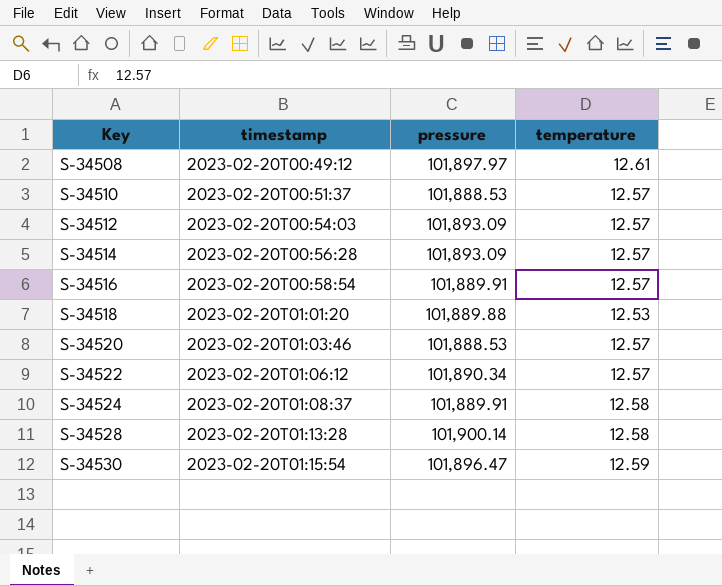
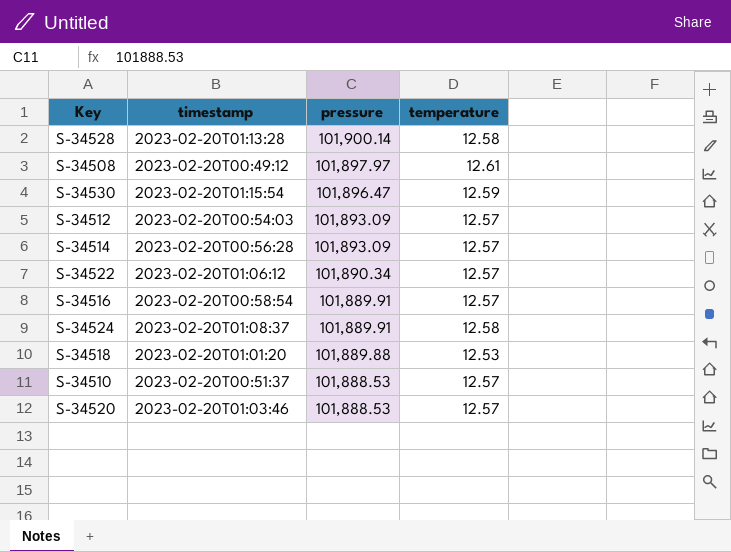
row order: Key ascending -> pressure descending

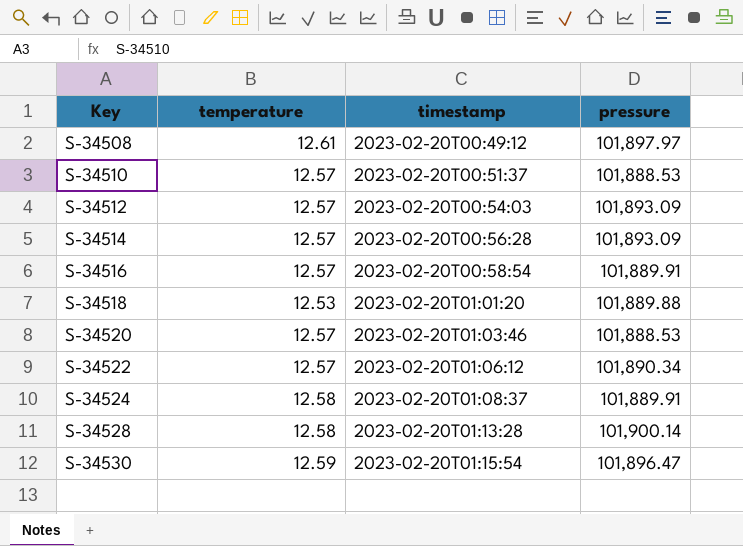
row order: pressure descending -> Key ascending
column temperature | position: 4 -> 2

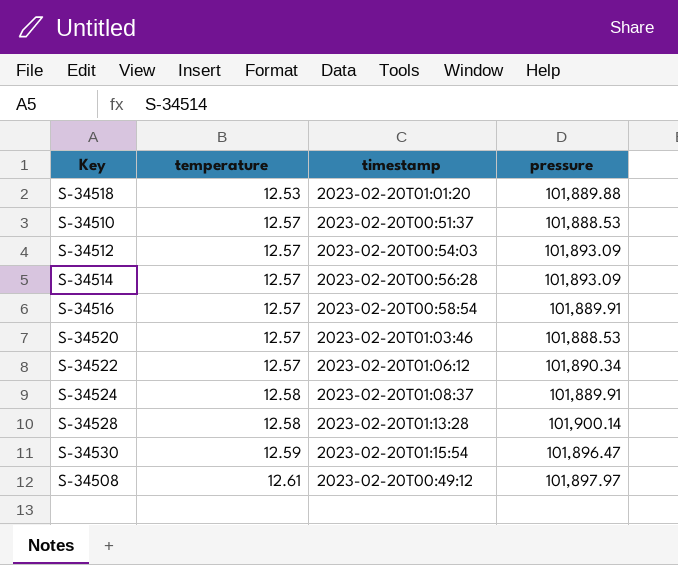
row order: Key ascending -> temperature ascending

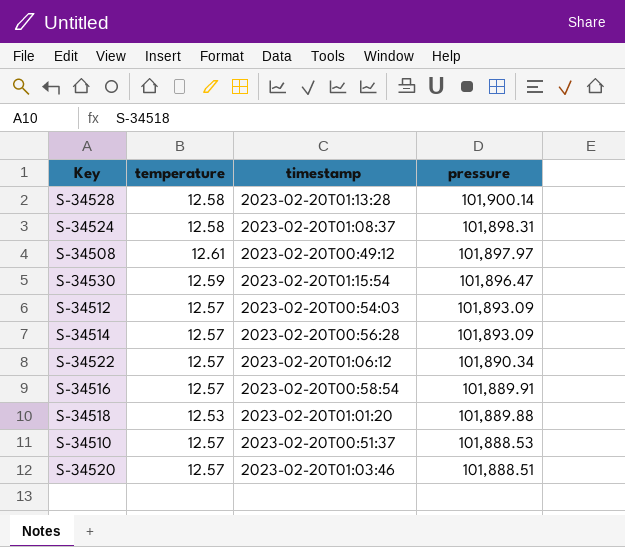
row order: temperature ascending -> pressure descending
S-34524 | pressure: 101,889.91 -> 101,898.31
S-34520 | pressure: 101,888.53 -> 101,888.51

